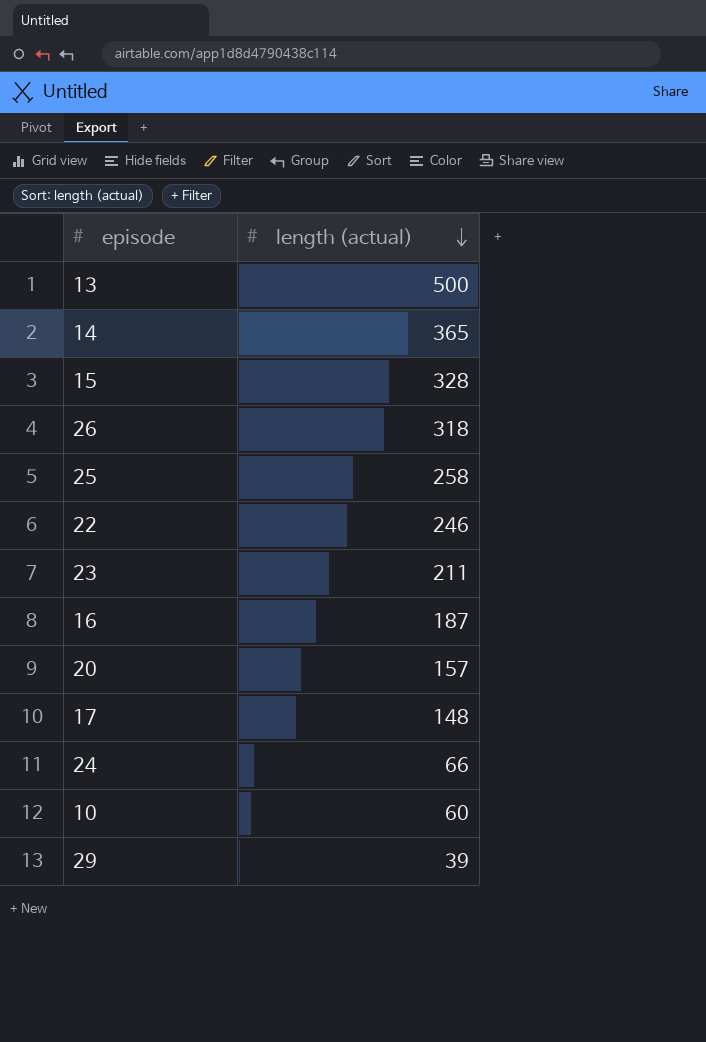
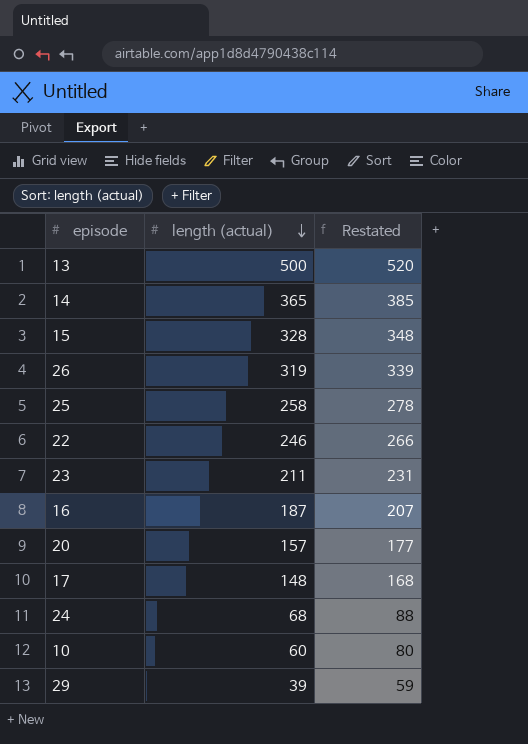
column Restated | formula: none -> [length (actual)] + 20
26 | length (actual): 318 -> 319
24 | length (actual): 66 -> 68

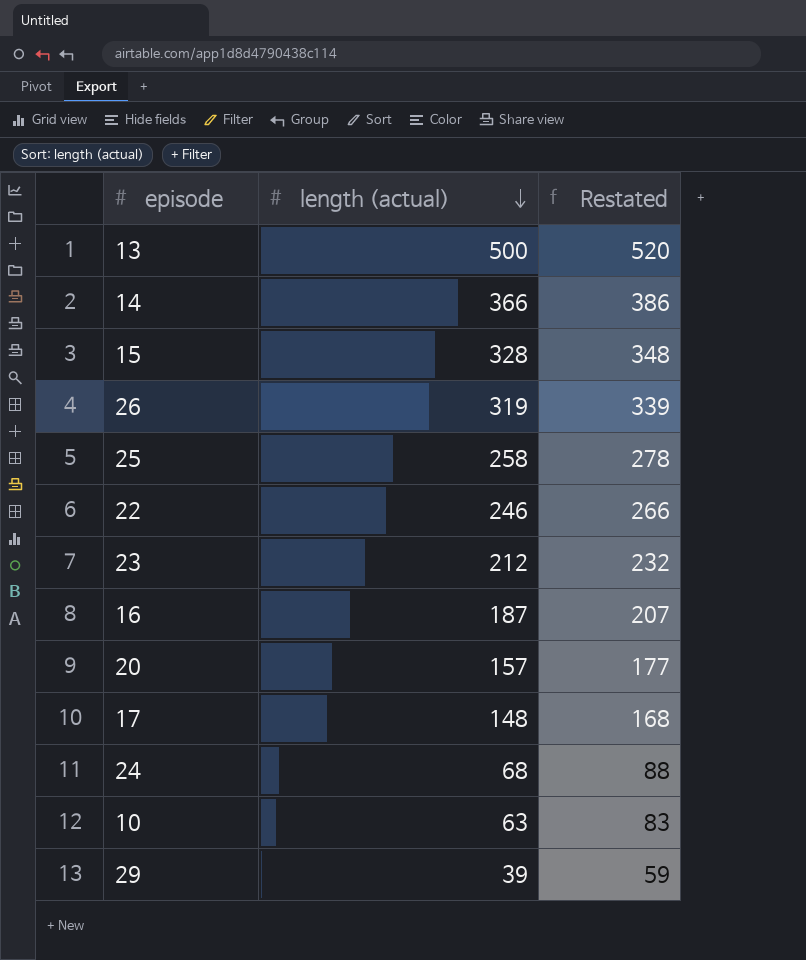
14 | length (actual): 365 -> 366
14 | Restated: 385 -> 386
23 | length (actual): 211 -> 212
23 | Restated: 231 -> 232
10 | length (actual): 60 -> 63
10 | Restated: 80 -> 83

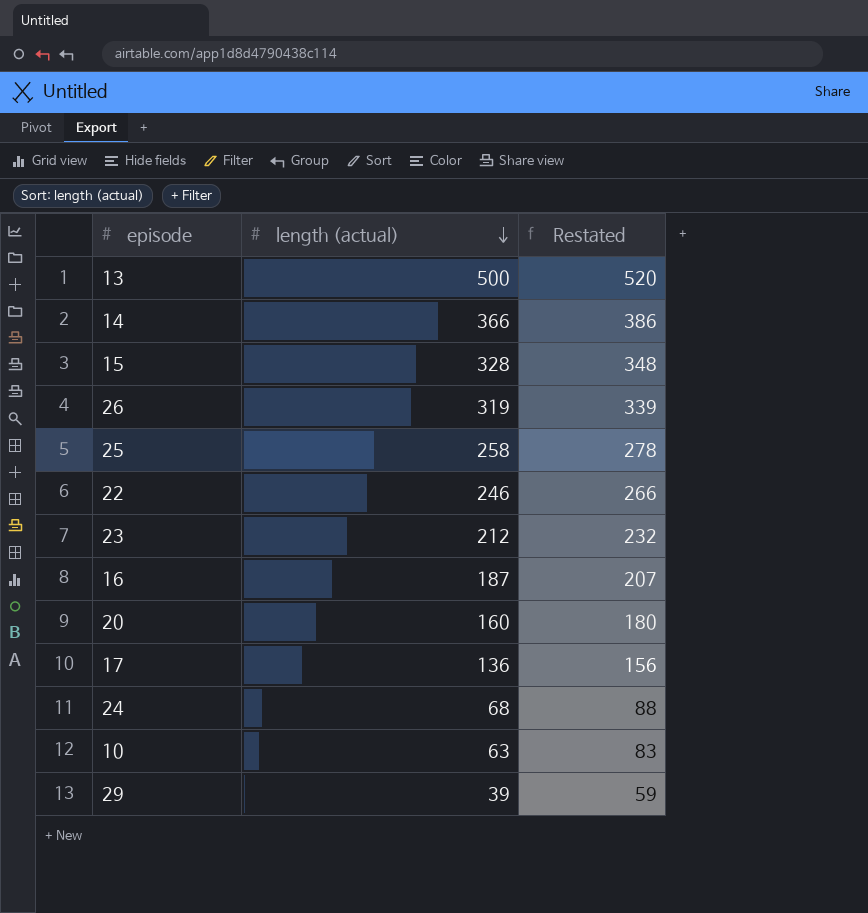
20 | length (actual): 157 -> 160
20 | Restated: 177 -> 180
17 | length (actual): 148 -> 136
17 | Restated: 168 -> 156

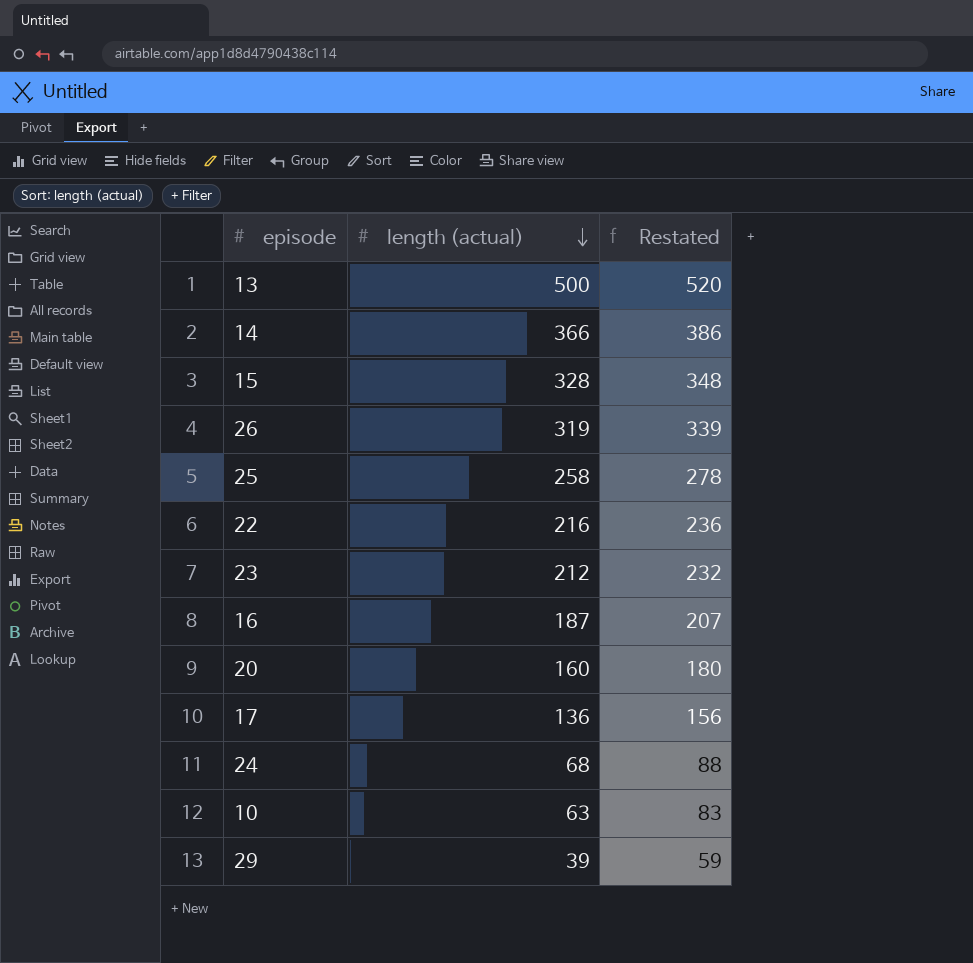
22 | length (actual): 246 -> 216
22 | Restated: 266 -> 236

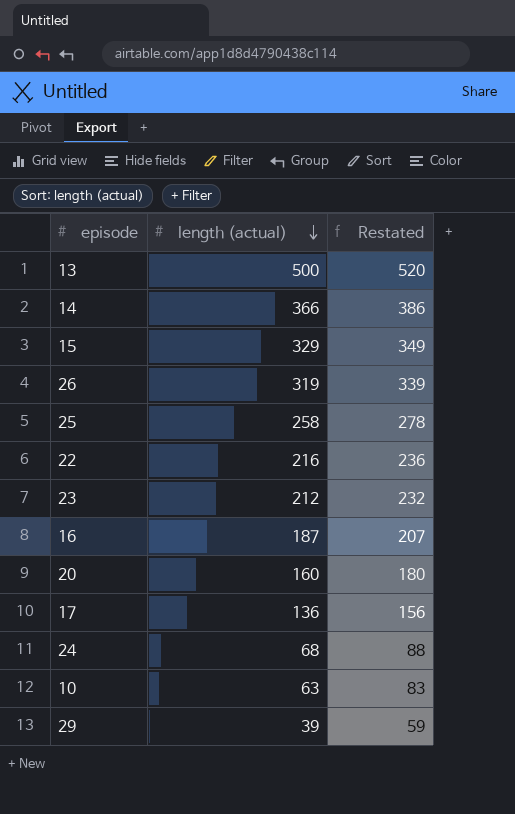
15 | length (actual): 328 -> 329
15 | Restated: 348 -> 349

